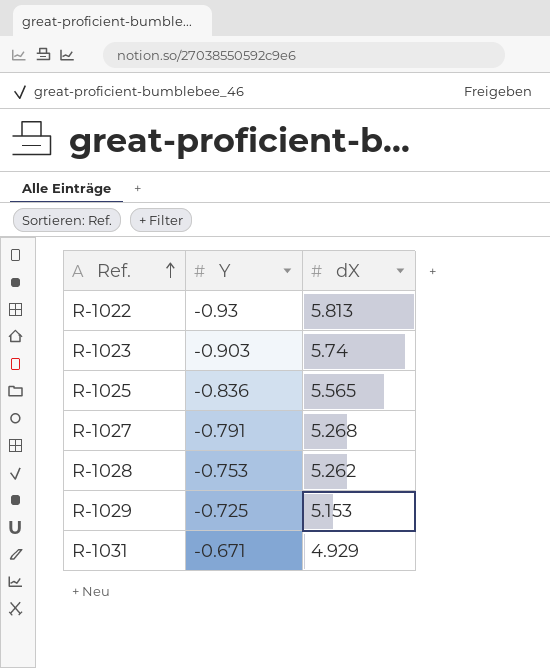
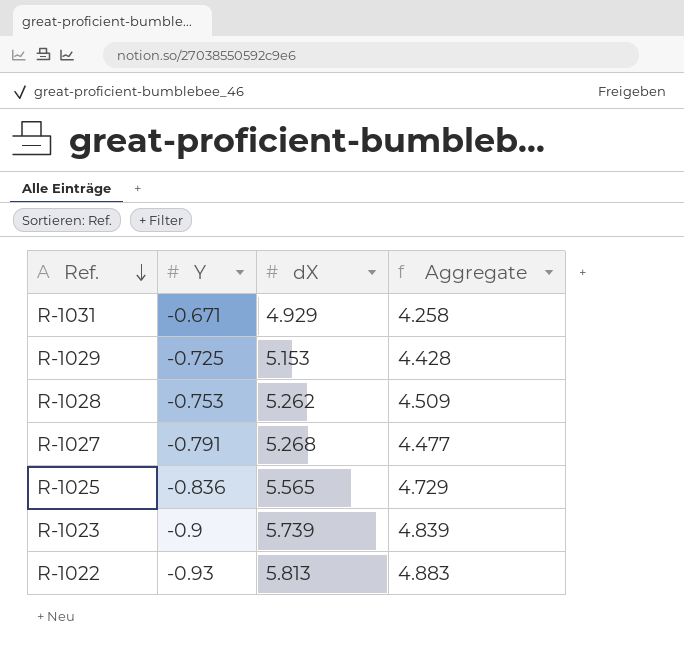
row order: Ref. ascending -> Ref. descending
column Aggregate | formula: none -> [Y] + [dX]
R-1023 | Y: -0.903 -> -0.9
R-1023 | dX: 5.74 -> 5.739

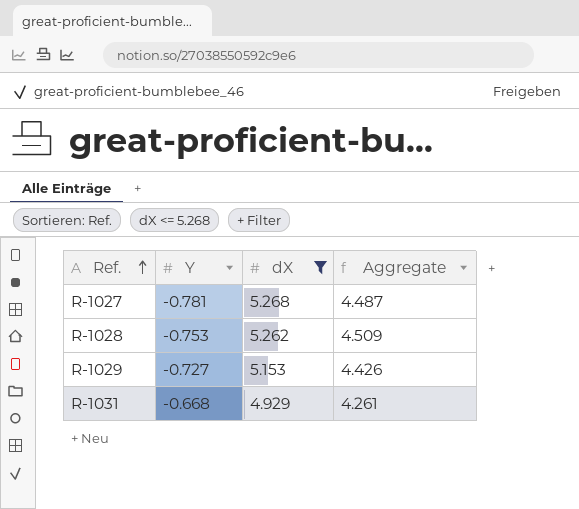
filter: none -> dX <= 5.268
row order: Ref. descending -> Ref. ascending
R-1027 | Y: -0.791 -> -0.781
R-1027 | Aggregate: 4.477 -> 4.487
R-1029 | Y: -0.725 -> -0.727
R-1029 | Aggregate: 4.428 -> 4.426
R-1031 | Y: -0.671 -> -0.668
R-1031 | Aggregate: 4.258 -> 4.261

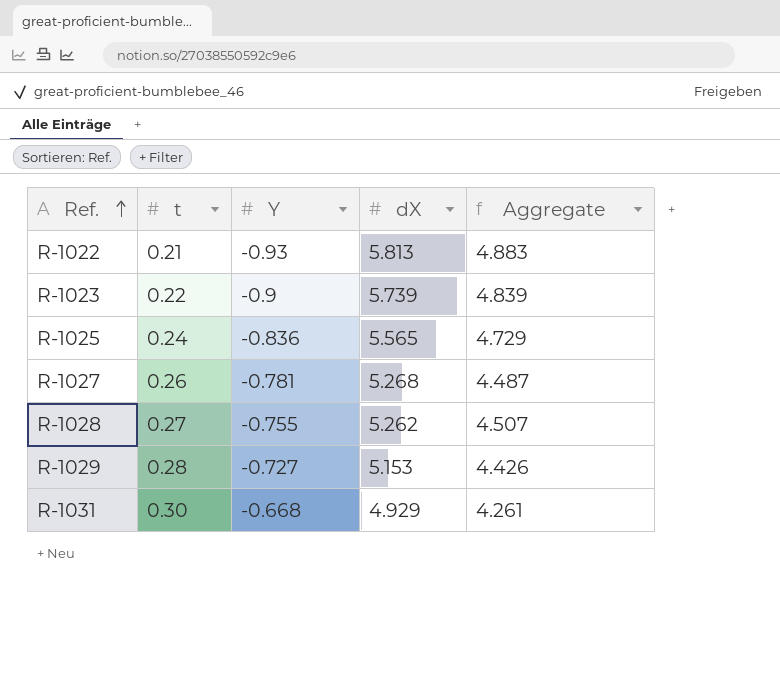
filter: dX <= 5.268 -> none
column t | position: none -> 2
R-1028 | Y: -0.753 -> -0.755
R-1028 | Aggregate: 4.509 -> 4.507

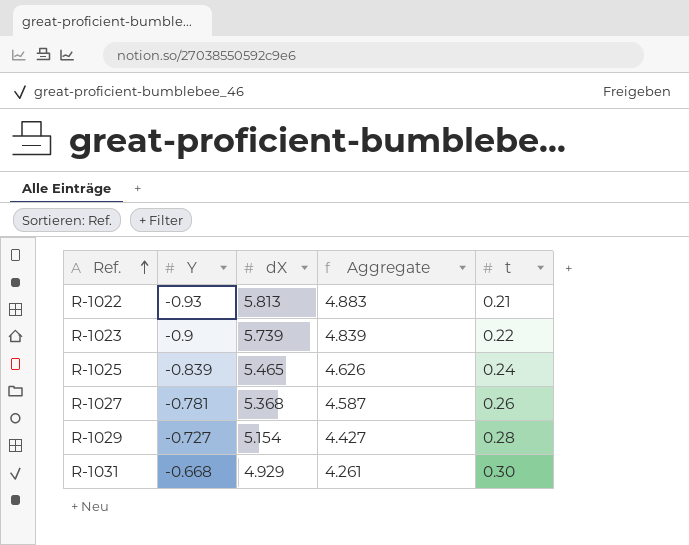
column t | position: 2 -> 5
row R-1028: 0.27 | -0.755 | 5.262 | 4.507 -> none
R-1025 | Y: -0.836 -> -0.839
R-1025 | dX: 5.565 -> 5.465
R-1025 | Aggregate: 4.729 -> 4.626
R-1027 | dX: 5.268 -> 5.368
R-1027 | Aggregate: 4.487 -> 4.587
R-1029 | dX: 5.153 -> 5.154
R-1029 | Aggregate: 4.426 -> 4.427

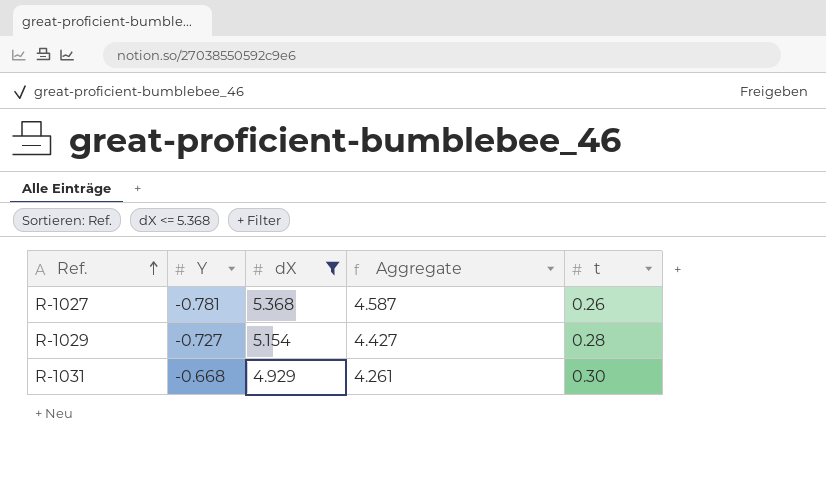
filter: none -> dX <= 5.368

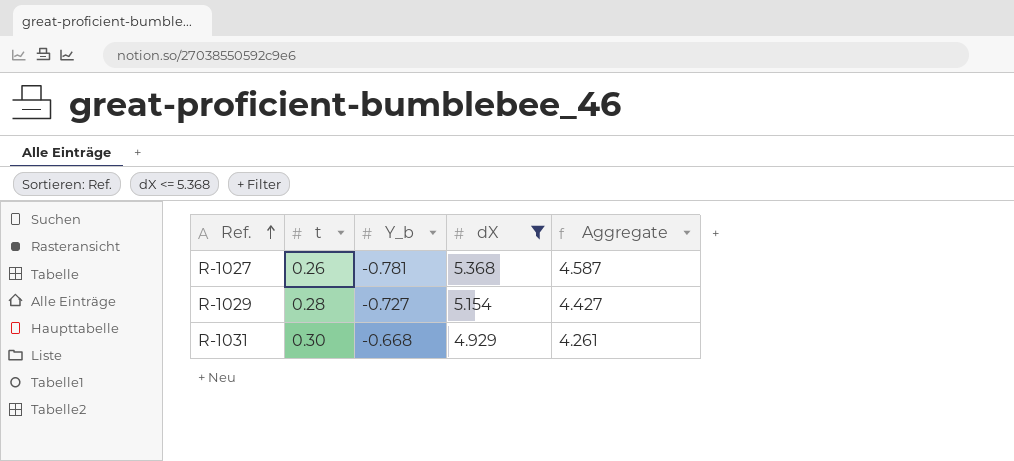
column t | position: 5 -> 2
column name: Y -> Y_b

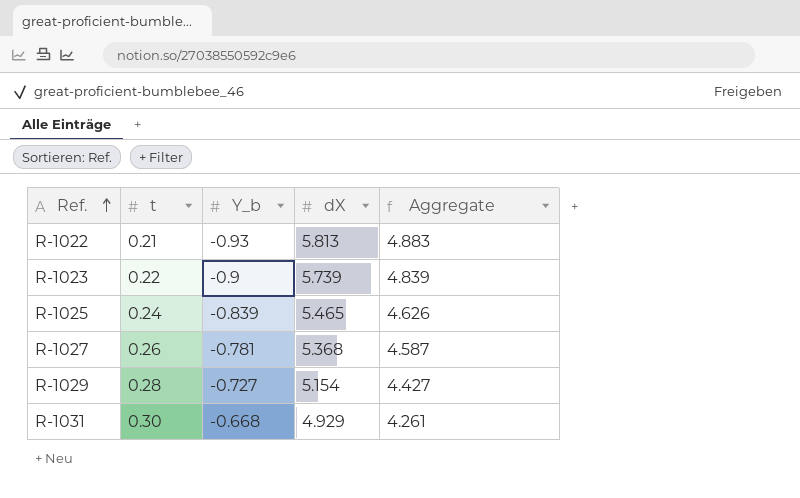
filter: dX <= 5.368 -> none

